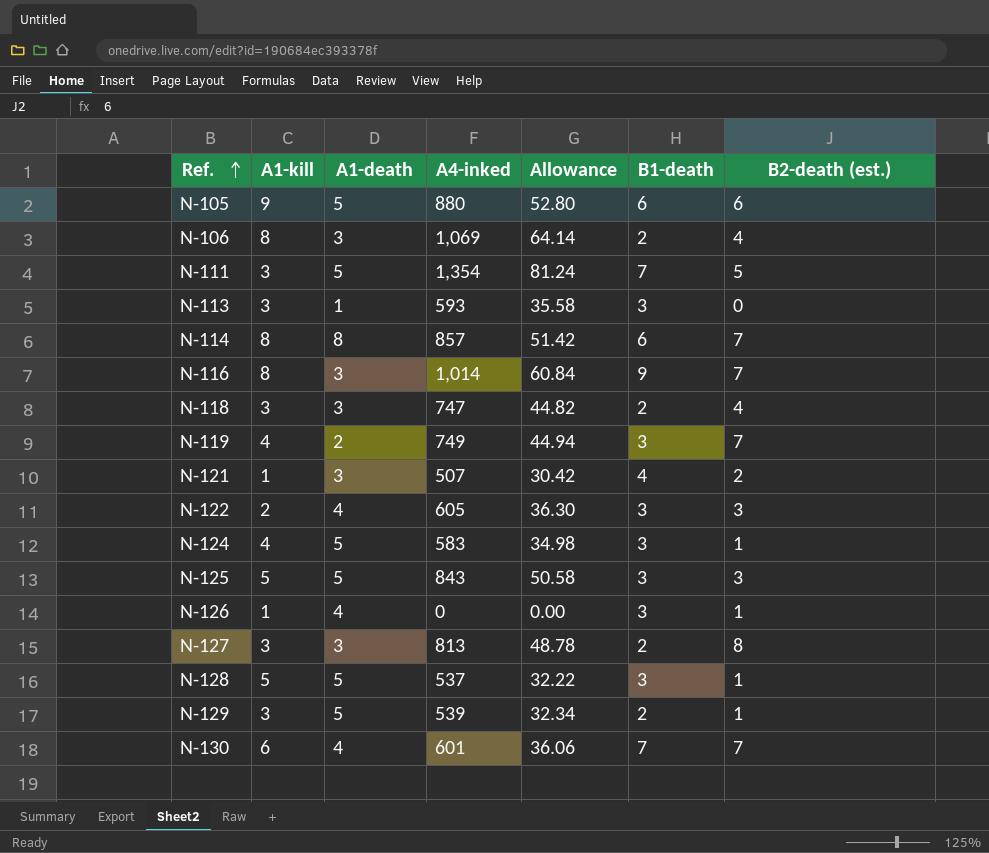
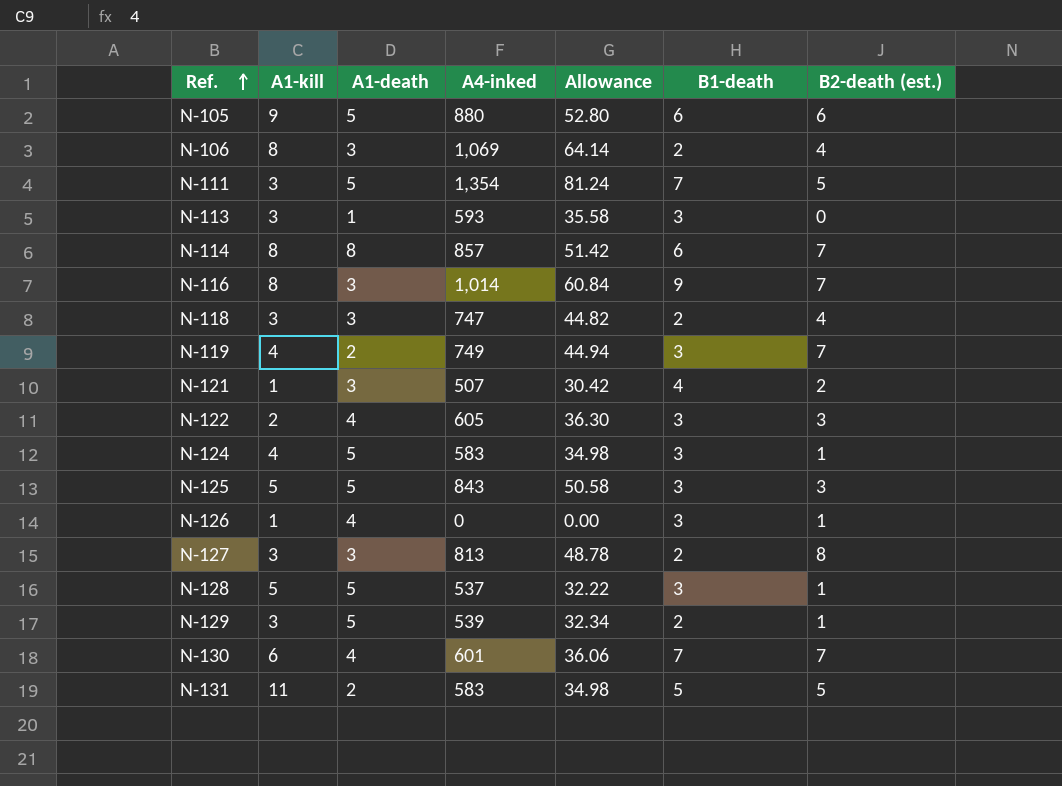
row N-131: none -> 11 | 2 | 583 | 34.98 | 5 | 5

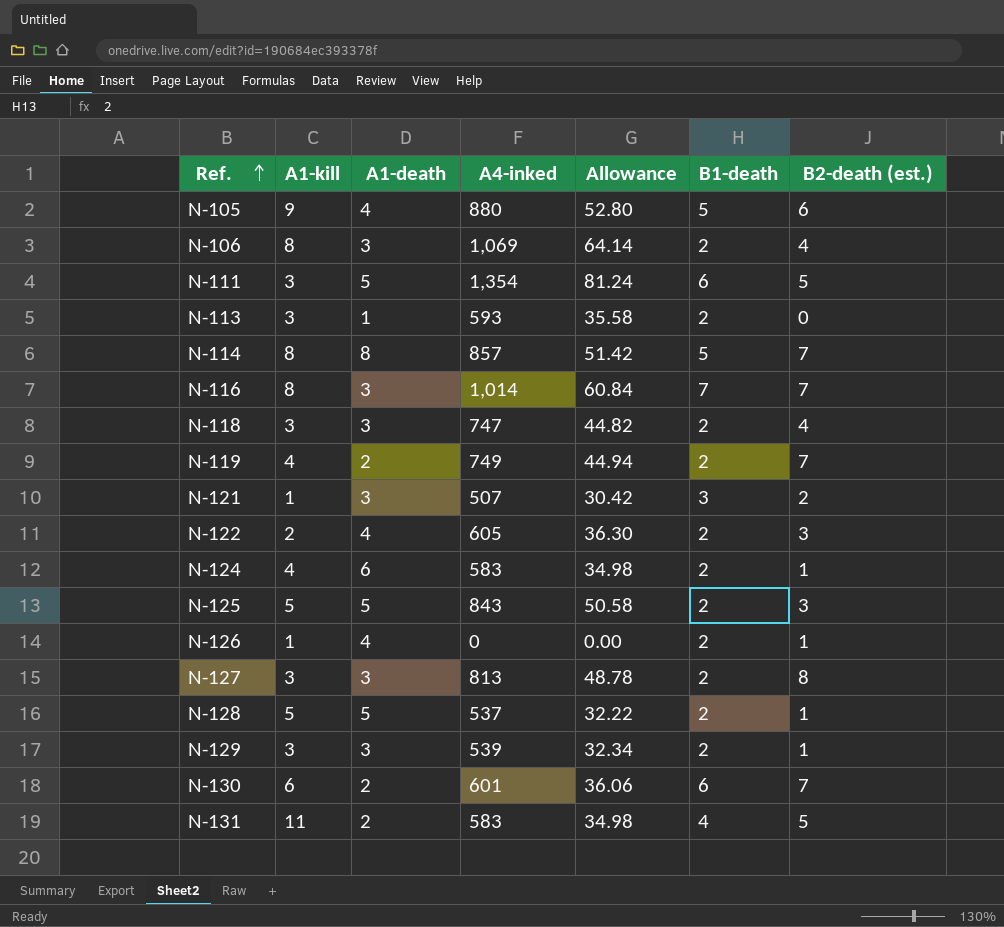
N-105 | A1-death: 5 -> 4
N-105 | B1-death: 6 -> 5
N-111 | B1-death: 7 -> 6
N-113 | B1-death: 3 -> 2
N-114 | B1-death: 6 -> 5
N-116 | B1-death: 9 -> 7
N-119 | B1-death: 3 -> 2
N-121 | B1-death: 4 -> 3
N-122 | B1-death: 3 -> 2
N-124 | A1-death: 5 -> 6
N-124 | B1-death: 3 -> 2
N-125 | B1-death: 3 -> 2
N-126 | B1-death: 3 -> 2
N-128 | B1-death: 3 -> 2
N-129 | A1-death: 5 -> 3
N-130 | A1-death: 4 -> 2
N-130 | B1-death: 7 -> 6
N-131 | B1-death: 5 -> 4

